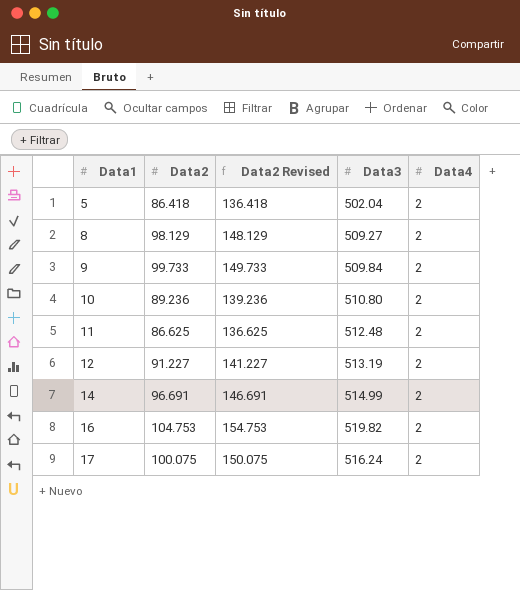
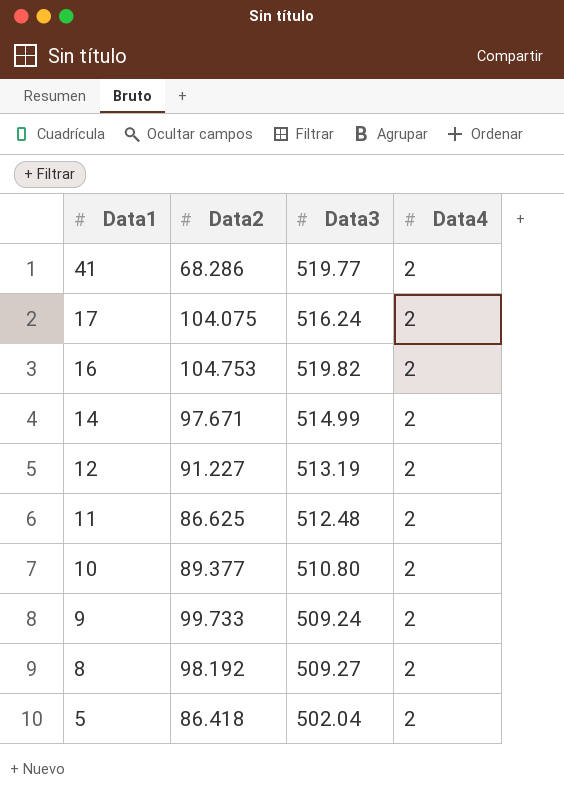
row order: Data1 ascending -> Data1 descending
column Data2 Revised | formula: [Data2] + 50 -> none
row 41: none -> 68.286 | 519.77 | 2
17 | Data2: 100.075 -> 104.075
14 | Data2: 96.691 -> 97.671
10 | Data2: 89.236 -> 89.377
9 | Data3: 509.84 -> 509.24
8 | Data2: 98.129 -> 98.192

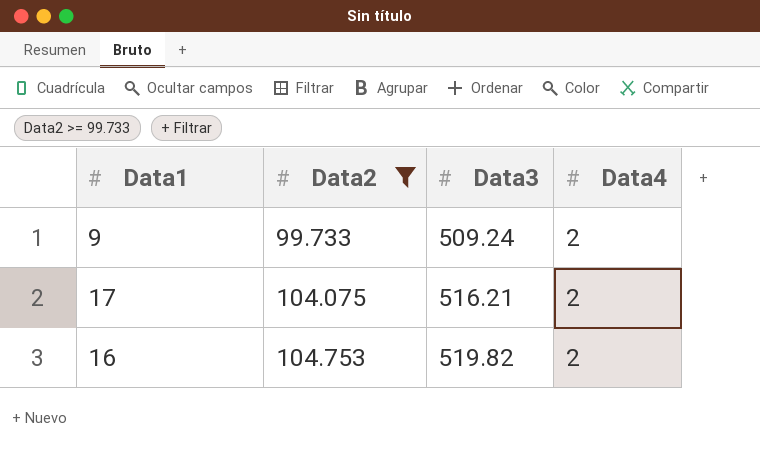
filter: none -> Data2 >= 99.733
row order: Data1 descending -> Data2 ascending
17 | Data3: 516.24 -> 516.21

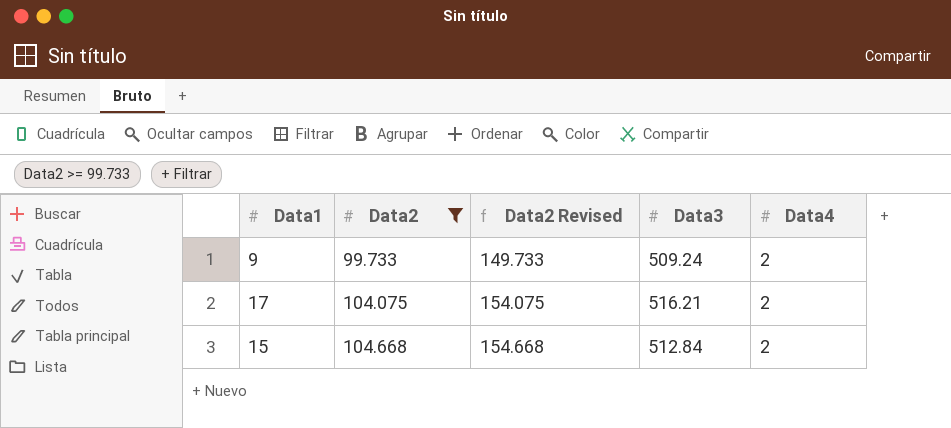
column Data2 Revised | formula: none -> [Data2] + 50
row 16: 104.753 | 519.82 | 2 -> none
row 15: none -> 104.668 | 154.668 | 512.84 | 2

